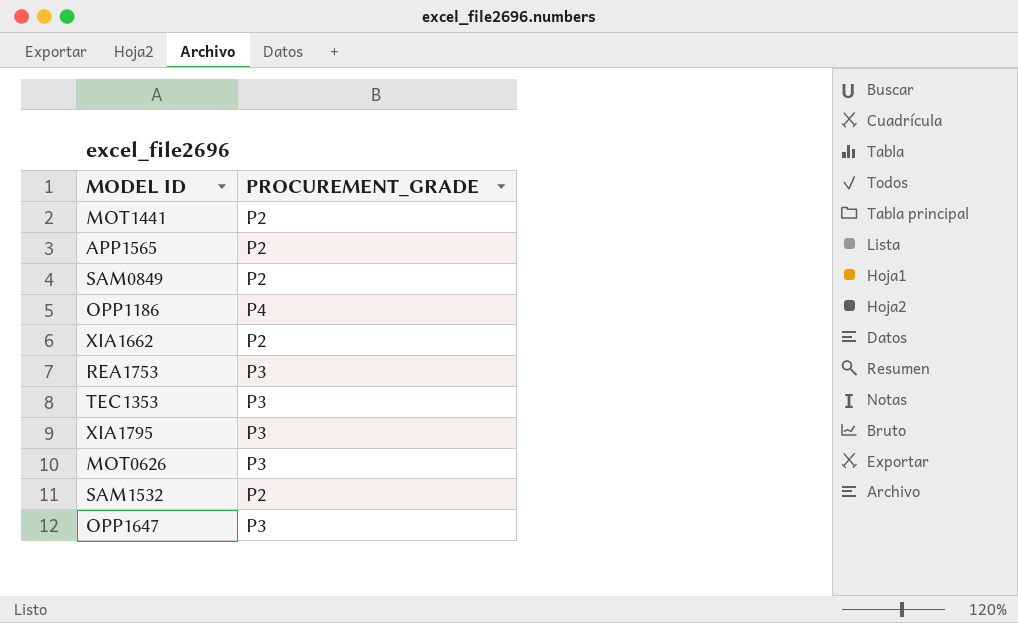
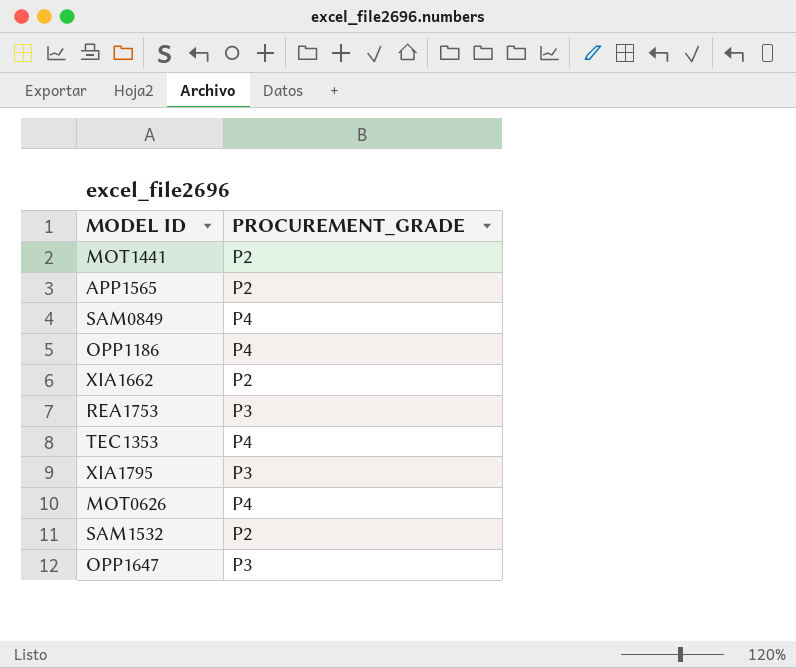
SAM0849 | PROCUREMENT_GRADE: P2 -> P4
TEC1353 | PROCUREMENT_GRADE: P3 -> P4
MOT0626 | PROCUREMENT_GRADE: P3 -> P4

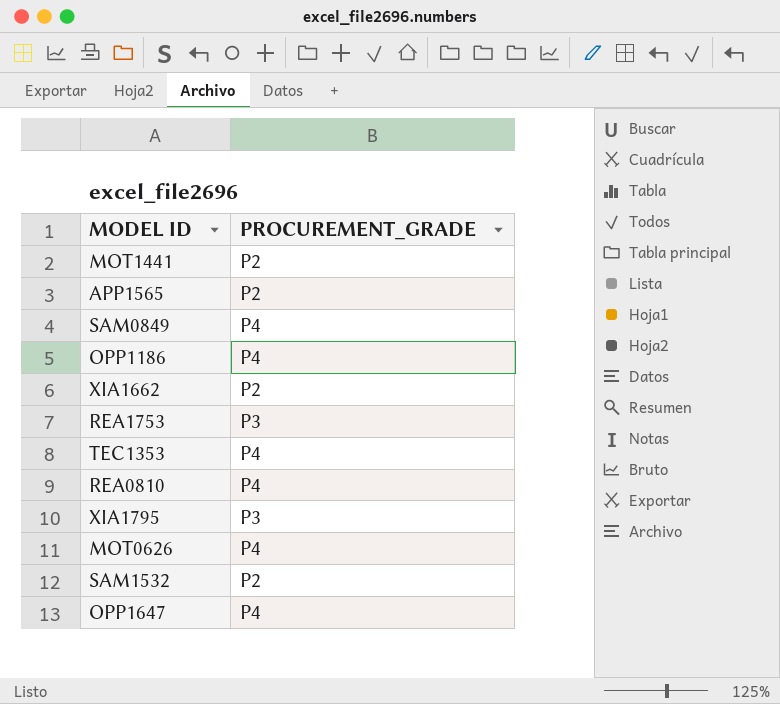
row REA0810: none -> P4
OPP1647 | PROCUREMENT_GRADE: P3 -> P4

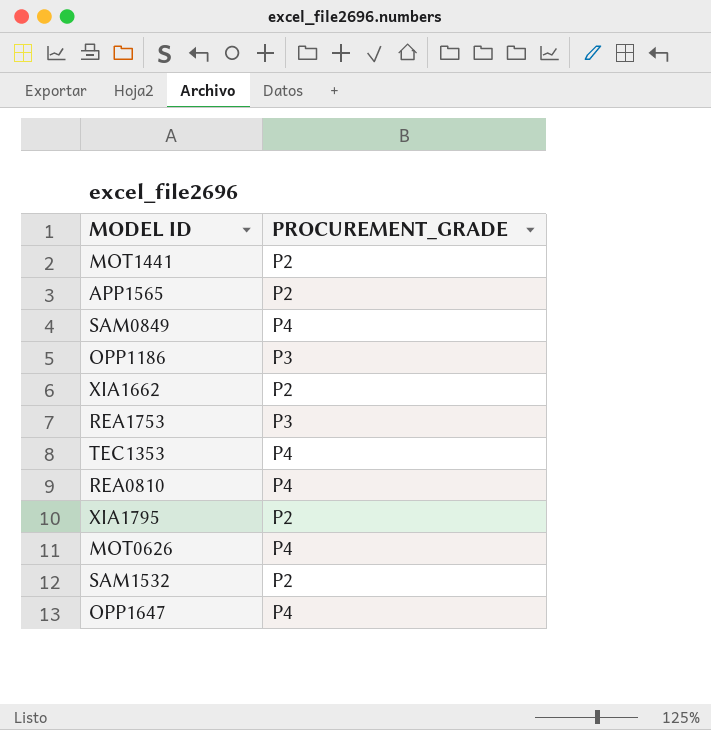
OPP1186 | PROCUREMENT_GRADE: P4 -> P3
XIA1795 | PROCUREMENT_GRADE: P3 -> P2

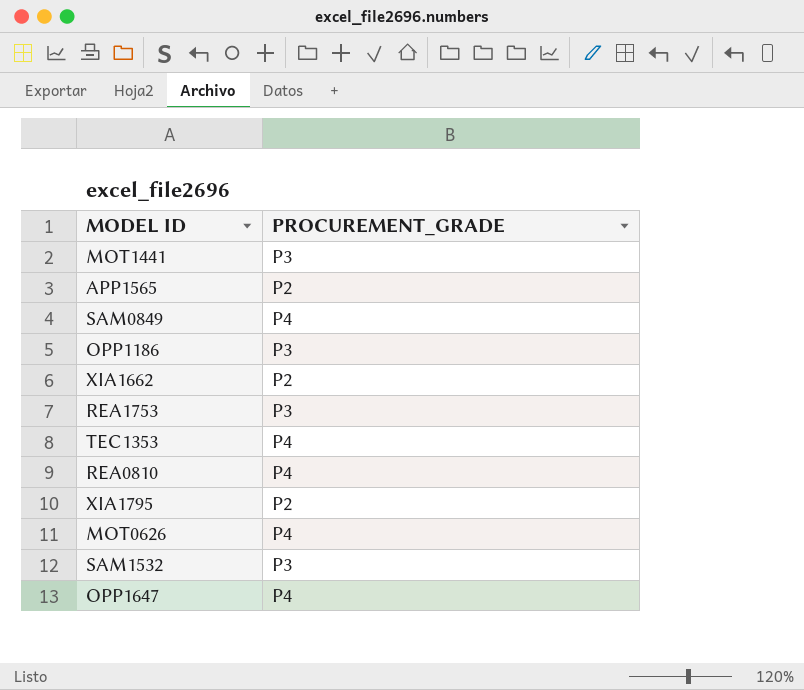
MOT1441 | PROCUREMENT_GRADE: P2 -> P3
SAM1532 | PROCUREMENT_GRADE: P2 -> P3

